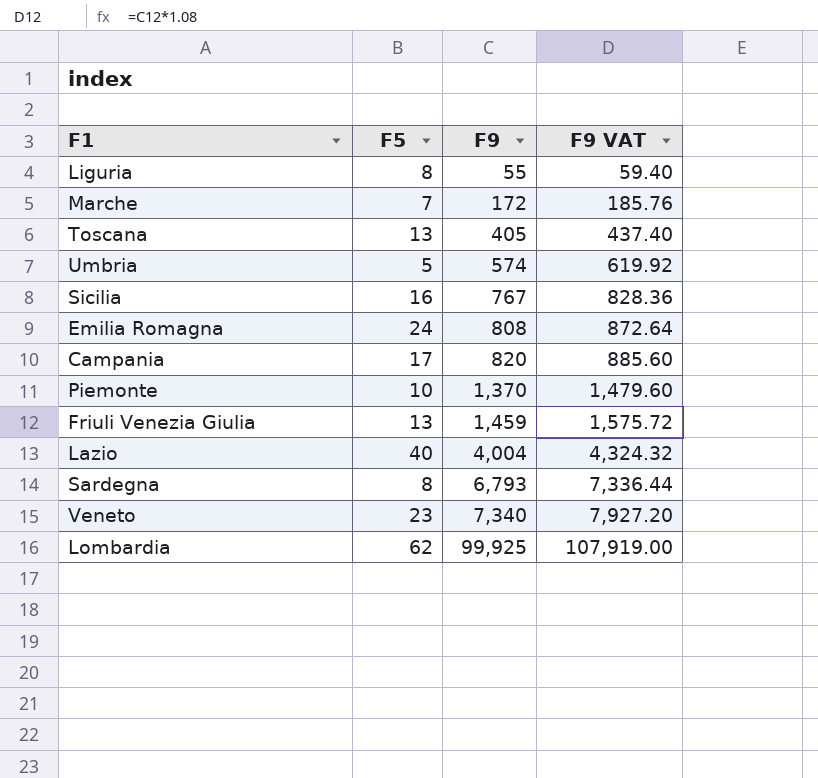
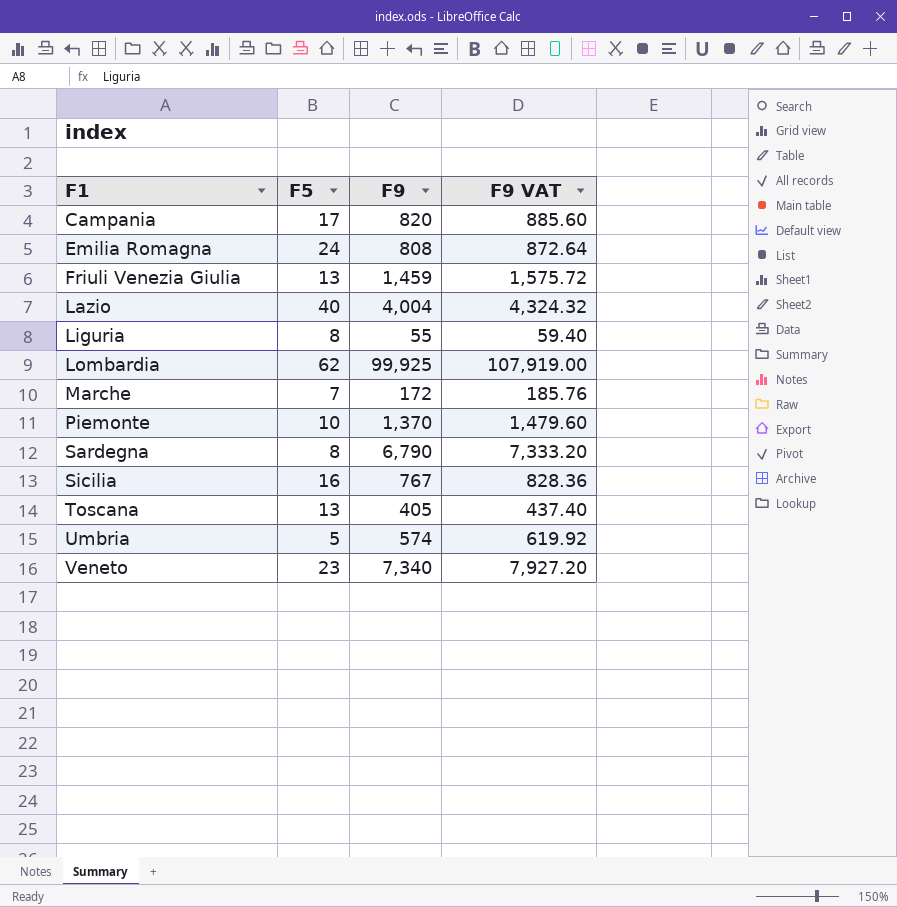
row order: F9 ascending -> F1 ascending
Sardegna | F9: 6,793 -> 6,790
Sardegna | F9 VAT: 7,336.44 -> 7,333.20

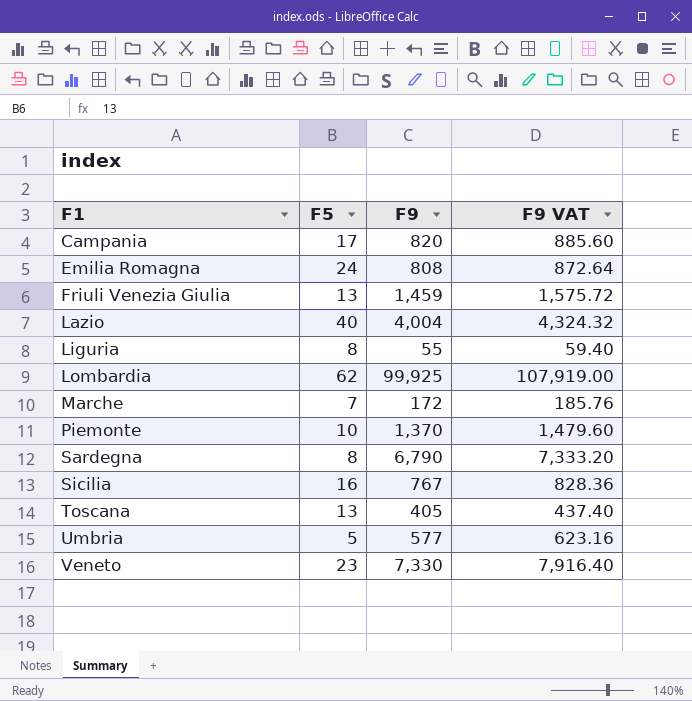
Umbria | F9: 574 -> 577
Umbria | F9 VAT: 619.92 -> 623.16
Veneto | F9: 7,340 -> 7,330
Veneto | F9 VAT: 7,927.20 -> 7,916.40

